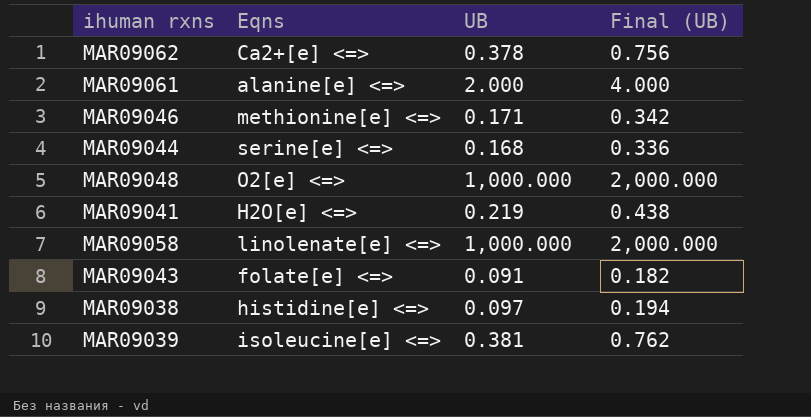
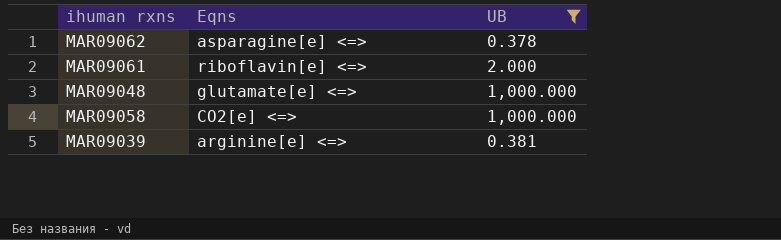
filter: none -> UB >= 0.378
column Final (UB) | formula: [UB] * 2 -> none
MAR09062 | Eqns: Ca2+[e] <=> -> asparagine[e] <=>
MAR09061 | Eqns: alanine[e] <=> -> riboflavin[e] <=>
MAR09048 | Eqns: O2[e] <=> -> glutamate[e] <=>
MAR09058 | Eqns: linolenate[e] <=> -> CO2[e] <=>
MAR09039 | Eqns: isoleucine[e] <=> -> arginine[e] <=>

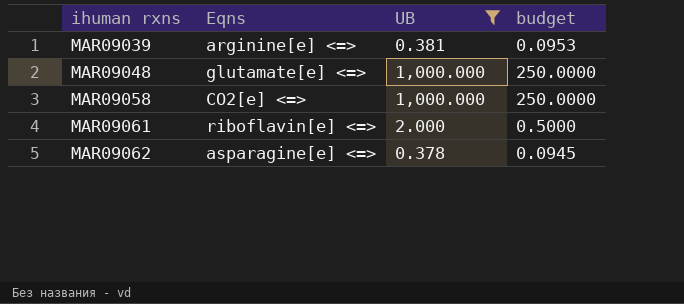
row order: none -> ihuman rxns ascending
column budget | formula: none -> [UB] * 0.25

